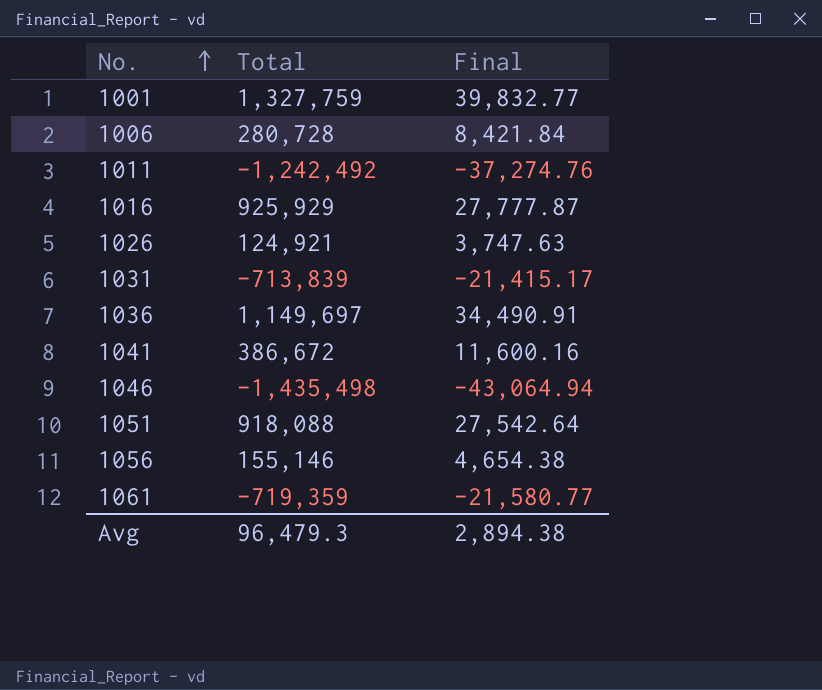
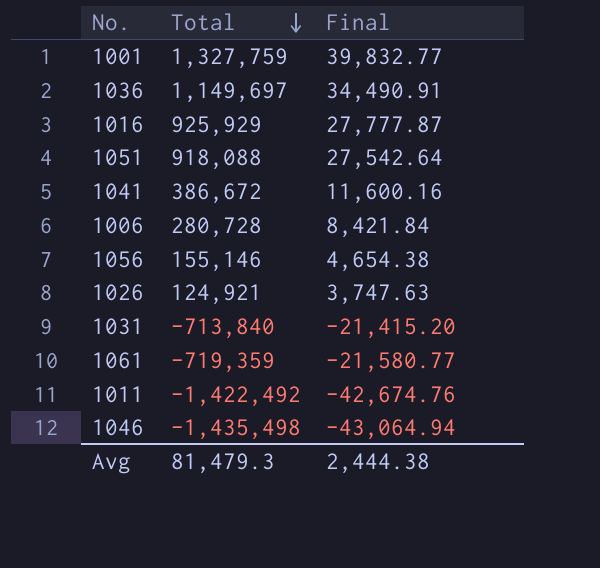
row order: No. ascending -> Total descending
1031 | Total: -713,839 -> -713,840
1031 | Final: -21,415.17 -> -21,415.20
1011 | Total: -1,242,492 -> -1,422,492
1011 | Final: -37,274.76 -> -42,674.76
Avg | Total: 96,479.3 -> 81,479.3
Avg | Final: 2,894.38 -> 2,444.38

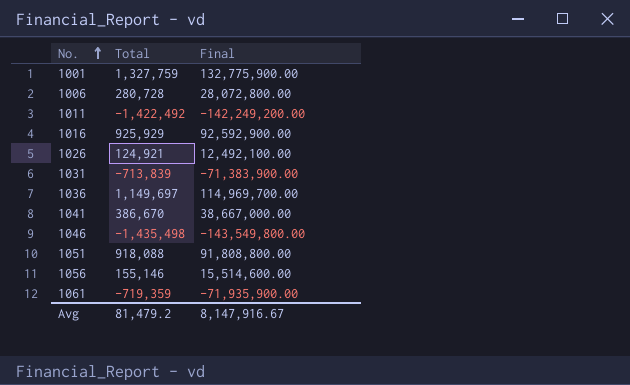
row order: Total descending -> No. ascending
column Final | formula: [Total] * 0.03 -> [Total] * 100
1031 | Total: -713,840 -> -713,839
1041 | Total: 386,672 -> 386,670
Avg | Total: 81,479.3 -> 81,479.2
Avg | Final: 2,444.38 -> 8,147,916.67

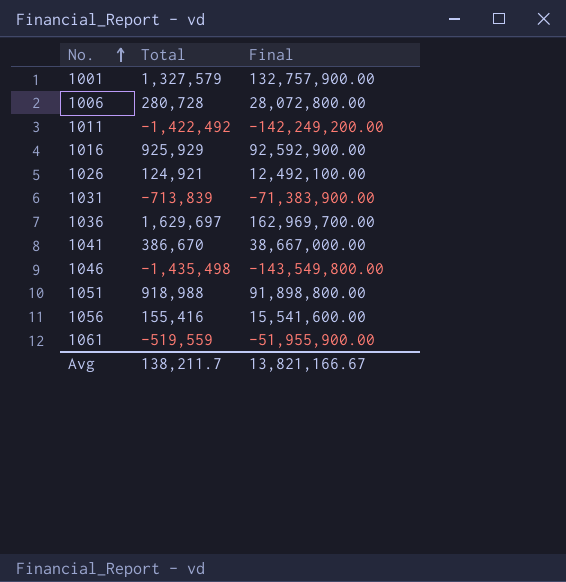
1001 | Total: 1,327,759 -> 1,327,579
1001 | Final: 132,775,900.00 -> 132,757,900.00
1036 | Total: 1,149,697 -> 1,629,697
1036 | Final: 114,969,700.00 -> 162,969,700.00
1051 | Total: 918,088 -> 918,988
1051 | Final: 91,808,800.00 -> 91,898,800.00
1056 | Total: 155,146 -> 155,416
1056 | Final: 15,514,600.00 -> 15,541,600.00
1061 | Total: -719,359 -> -519,559
1061 | Final: -71,935,900.00 -> -51,955,900.00
Avg | Total: 81,479.2 -> 138,211.7
Avg | Final: 8,147,916.67 -> 13,821,166.67

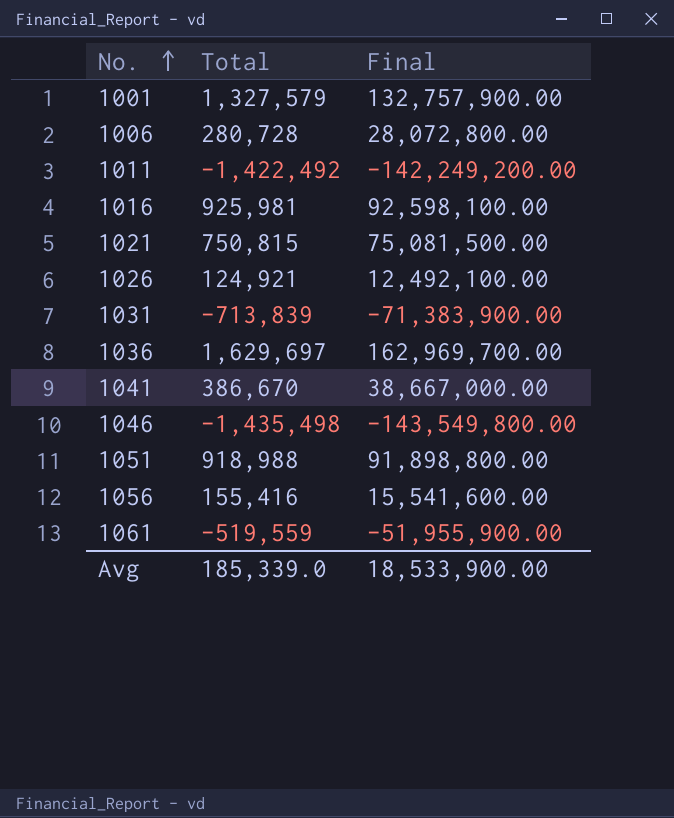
1016 | Total: 925,929 -> 925,981
1016 | Final: 92,592,900.00 -> 92,598,100.00
row 1021: none -> 750,815 | 75,081,500.00
Avg | Total: 138,211.7 -> 185,339.0
Avg | Final: 13,821,166.67 -> 18,533,900.00

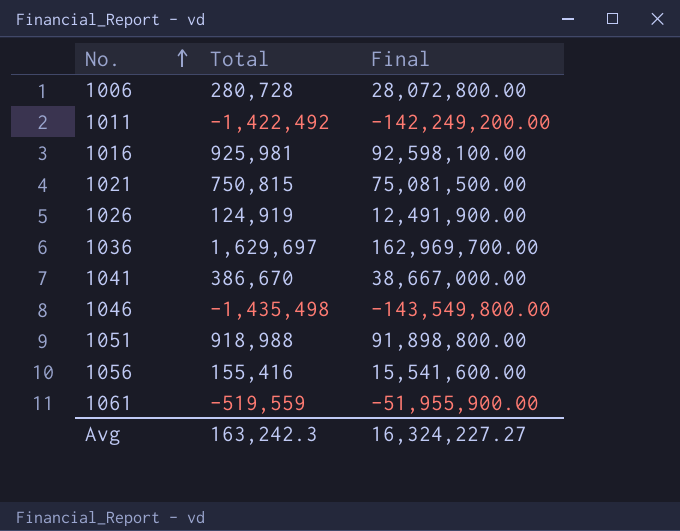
row 1001: 1,327,579 | 132,757,900.00 -> none
row 1031: -713,839 | -71,383,900.00 -> none
1026 | Total: 124,921 -> 124,919
1026 | Final: 12,492,100.00 -> 12,491,900.00
Avg | Total: 185,339.0 -> 163,242.3
Avg | Final: 18,533,900.00 -> 16,324,227.27

